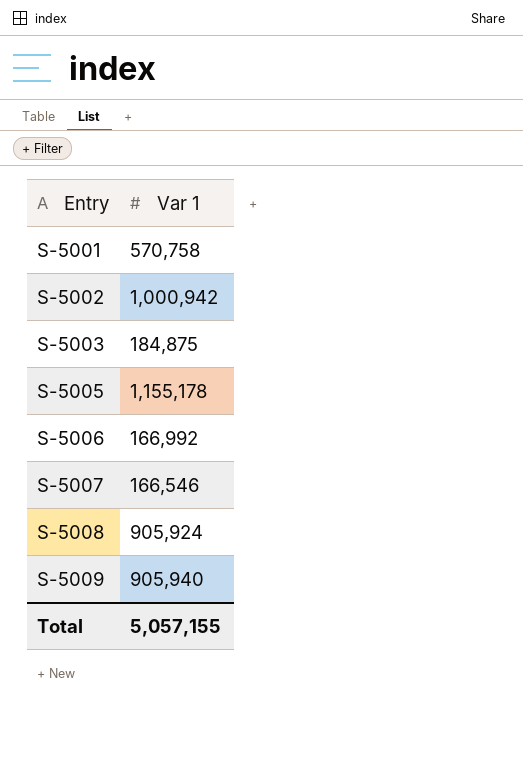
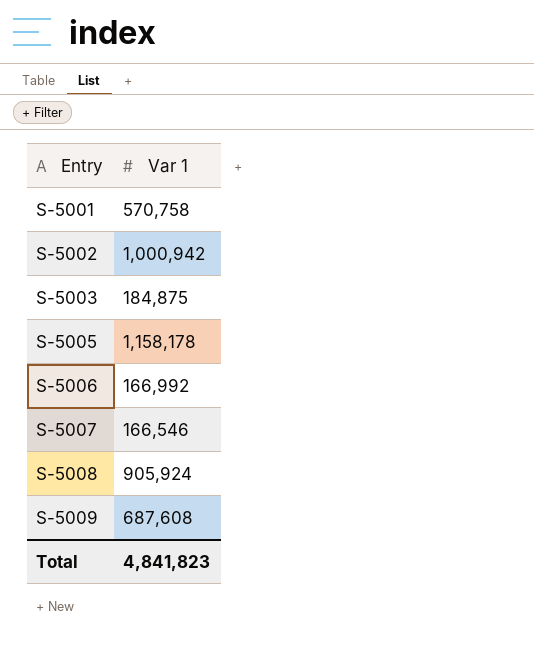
S-5005 | Var 1: 1,155,178 -> 1,158,178
S-5009 | Var 1: 905,940 -> 687,608
Total | Var 1: 5,057,155 -> 4,841,823

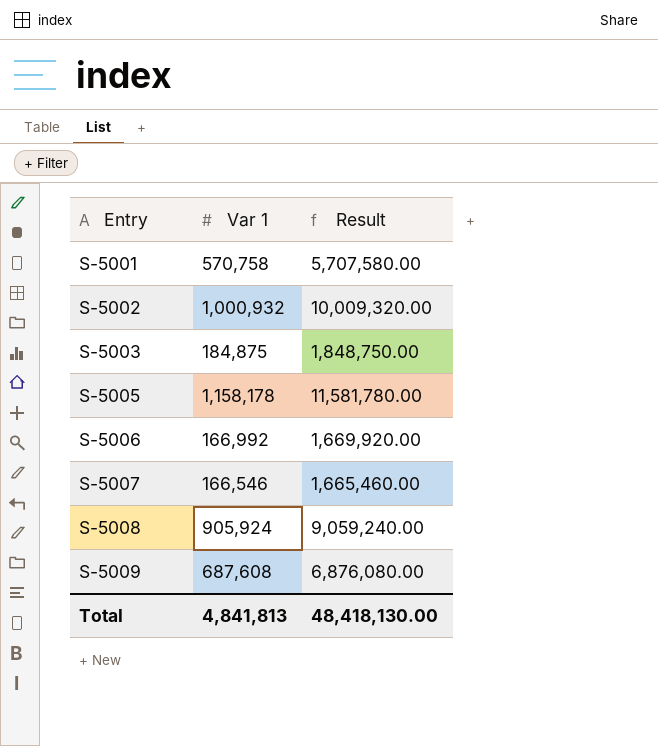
column Result | formula: none -> [Var 1] * 10
S-5002 | Var 1: 1,000,942 -> 1,000,932
Total | Var 1: 4,841,823 -> 4,841,813

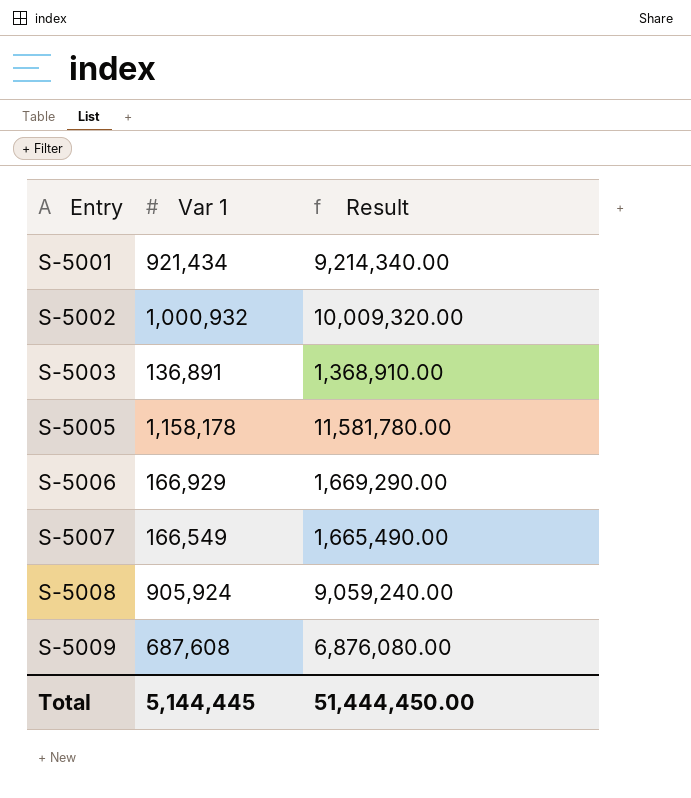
S-5001 | Var 1: 570,758 -> 921,434
S-5001 | Result: 5,707,580.00 -> 9,214,340.00
S-5003 | Var 1: 184,875 -> 136,891
S-5003 | Result: 1,848,750.00 -> 1,368,910.00
S-5006 | Var 1: 166,992 -> 166,929
S-5006 | Result: 1,669,920.00 -> 1,669,290.00
S-5007 | Var 1: 166,546 -> 166,549
S-5007 | Result: 1,665,460.00 -> 1,665,490.00
Total | Var 1: 4,841,813 -> 5,144,445
Total | Result: 48,418,130.00 -> 51,444,450.00

